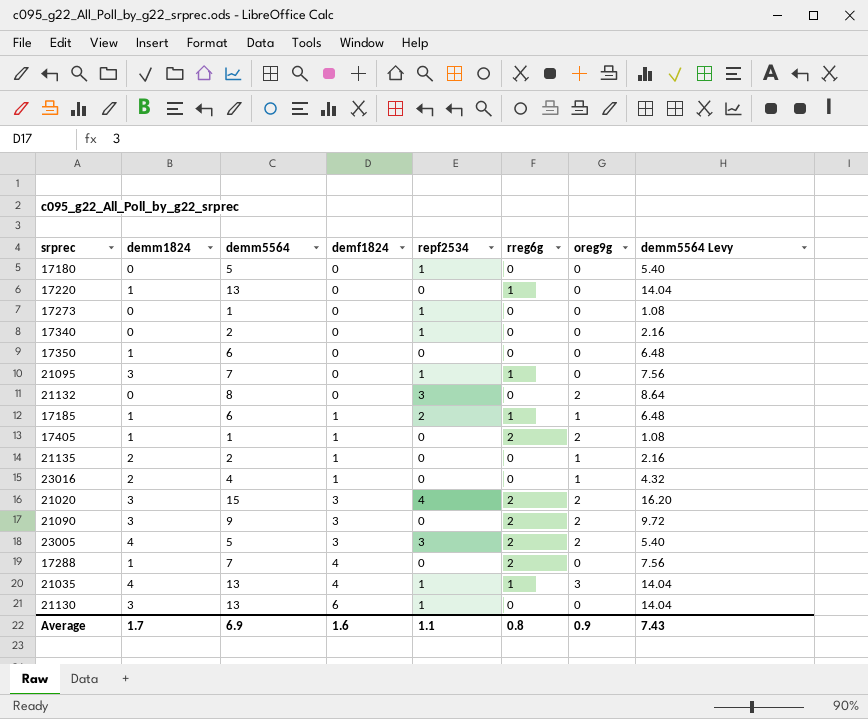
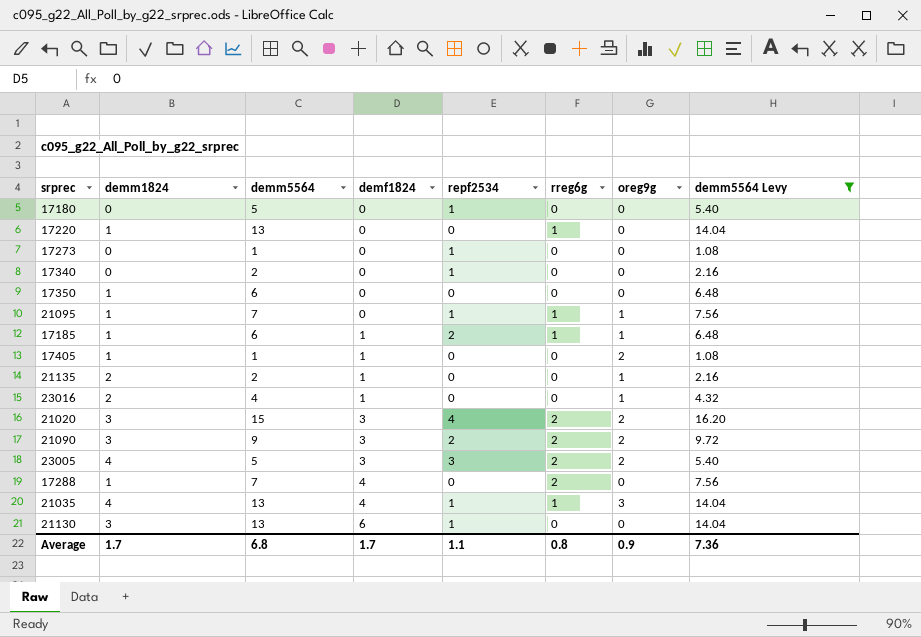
filter: none -> demm5564 Levy != 8.64
21095 | demm1824: 3 -> 1
21095 | oreg9g: 0 -> 1
17405 | rreg6g: 2 -> 0
21090 | repf2534: 0 -> 2
Average | demm5564: 6.9 -> 6.8
Average | demf1824: 1.6 -> 1.7
Average | demm5564 Levy: 7.43 -> 7.36

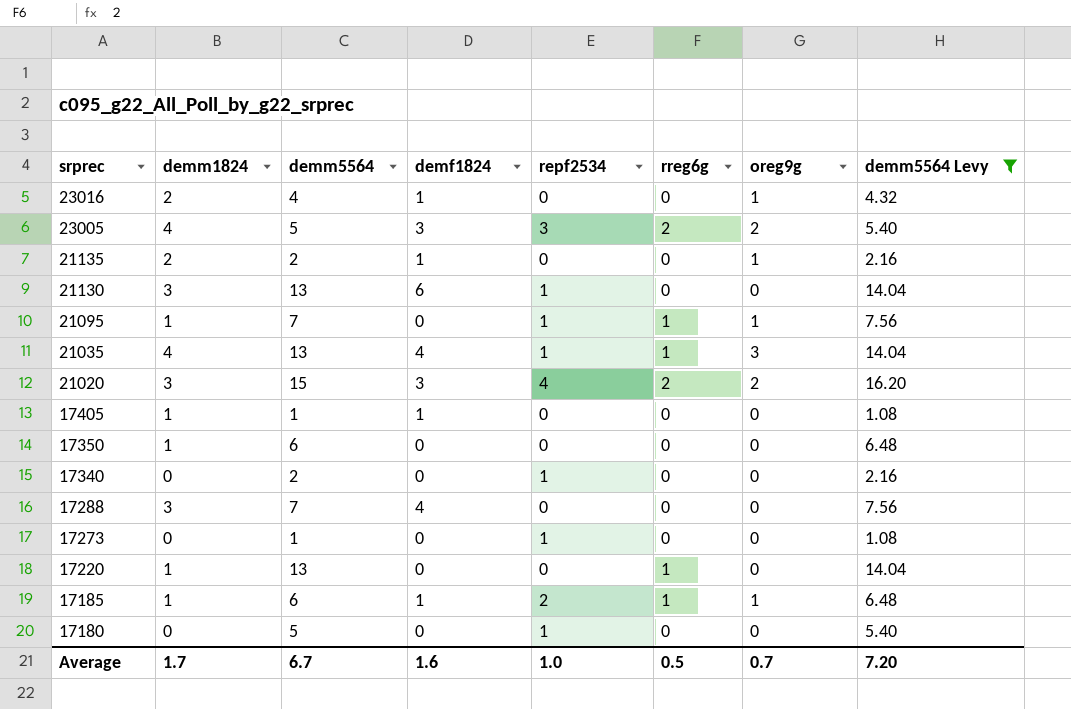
row order: demf1824 ascending -> srprec descending
row 21090: 3 | 9 | 3 | 2 | 2 | 2 | 9.72 -> none
17405 | oreg9g: 2 -> 0
17288 | demm1824: 1 -> 3
17288 | rreg6g: 2 -> 0
Average | demm5564: 6.8 -> 6.7
Average | demf1824: 1.7 -> 1.6
Average | repf2534: 1.1 -> 1.0
Average | rreg6g: 0.8 -> 0.5
Average | oreg9g: 0.9 -> 0.7
Average | demm5564 Levy: 7.36 -> 7.20

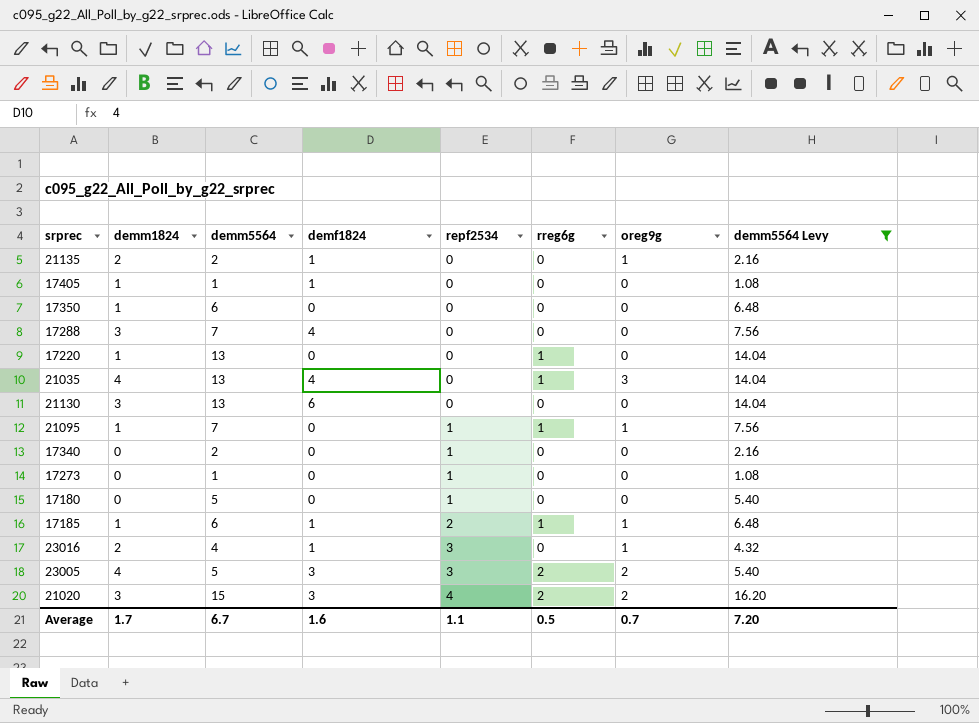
row order: srprec descending -> repf2534 ascending
21035 | repf2534: 1 -> 0
21130 | repf2534: 1 -> 0
23016 | repf2534: 0 -> 3
Average | repf2534: 1.0 -> 1.1

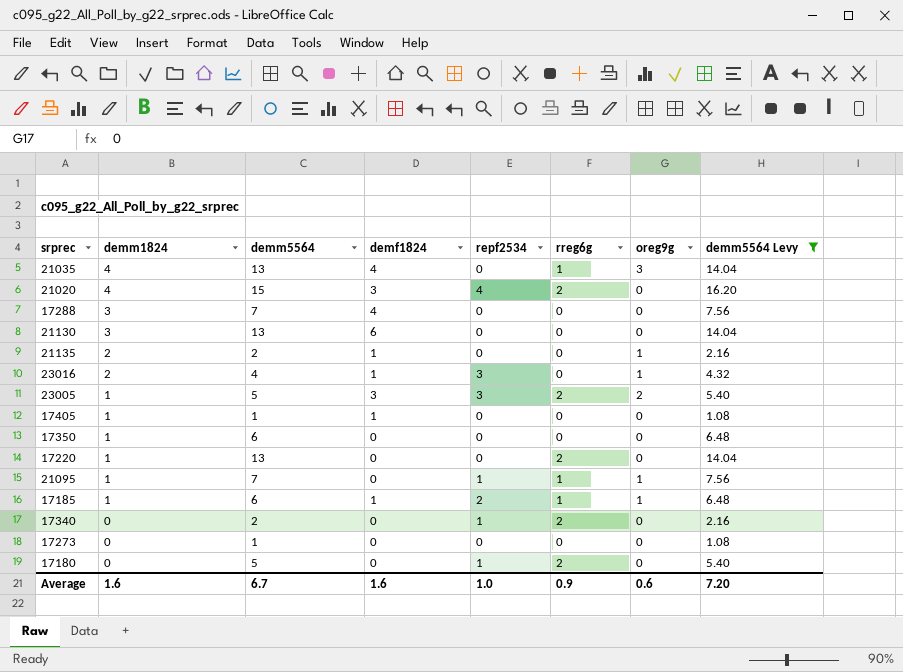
row order: repf2534 ascending -> demm1824 descending
21020 | demm1824: 3 -> 4
21020 | oreg9g: 2 -> 0
23005 | demm1824: 4 -> 1
17220 | rreg6g: 1 -> 2
17340 | rreg6g: 0 -> 2
17273 | repf2534: 1 -> 0
17180 | rreg6g: 0 -> 2
Average | demm1824: 1.7 -> 1.6
Average | repf2534: 1.1 -> 1.0
Average | rreg6g: 0.5 -> 0.9
Average | oreg9g: 0.7 -> 0.6

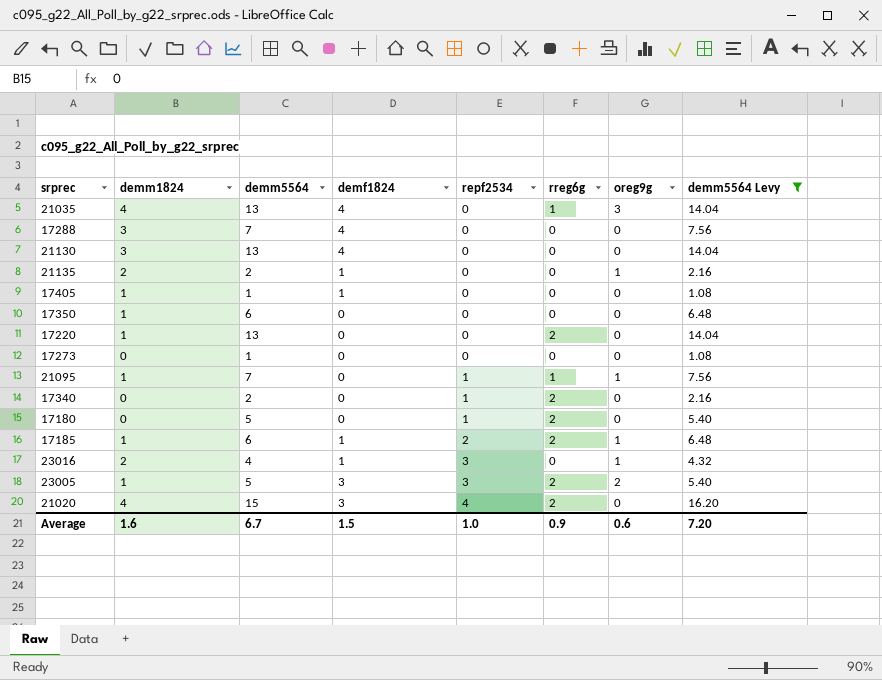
row order: demm1824 descending -> repf2534 ascending
21130 | demf1824: 6 -> 4
17185 | rreg6g: 1 -> 2
Average | demf1824: 1.6 -> 1.5

